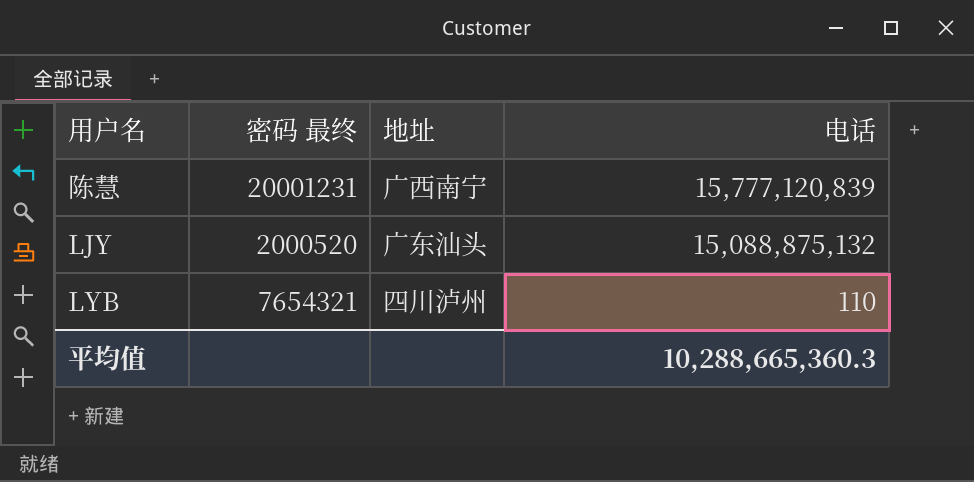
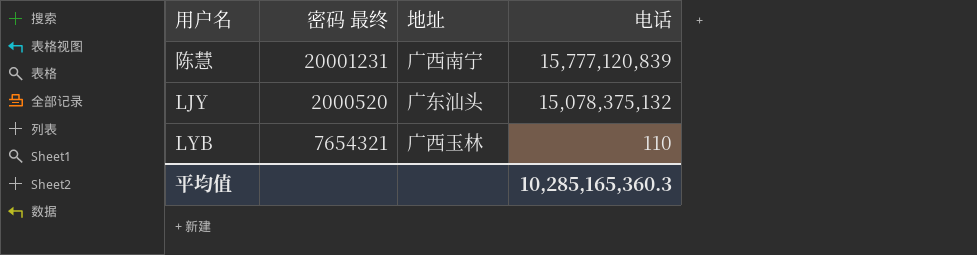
LJY | 电话: 15,088,875,132 -> 15,078,375,132
LYB | 地址: 四川泸州 -> 广西玉林
平均值 | 电话: 10,288,665,360.3 -> 10,285,165,360.3

